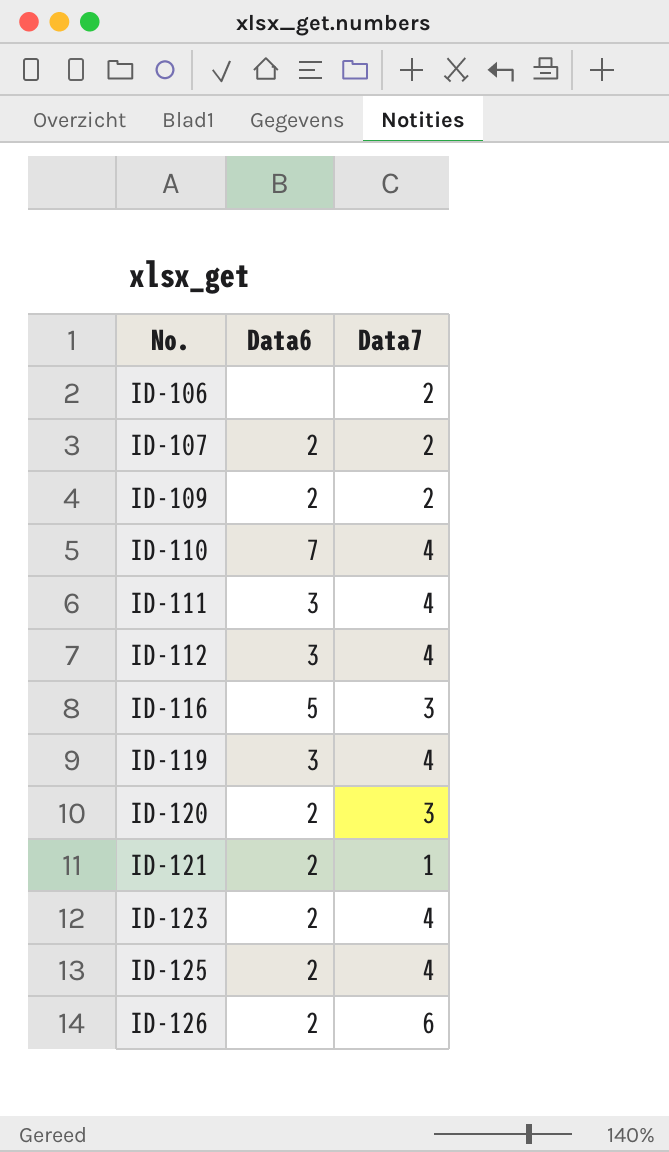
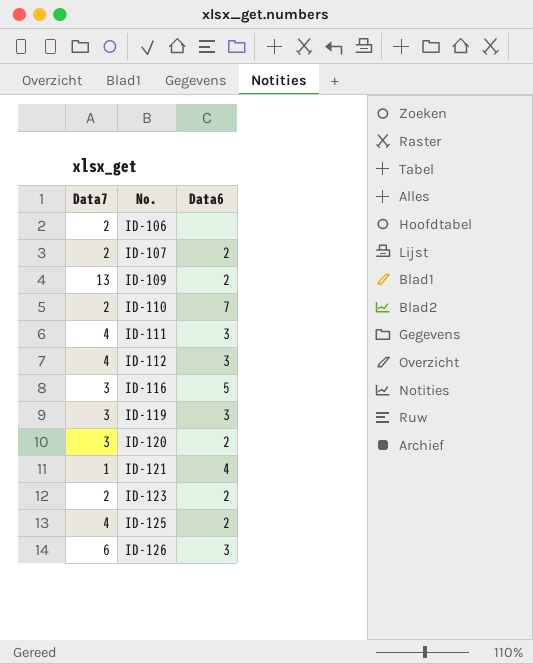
column Data7 | position: 3 -> 1
ID-109 | Data7: 2 -> 13
ID-110 | Data7: 4 -> 2
ID-119 | Data7: 4 -> 3
ID-121 | Data6: 2 -> 4
ID-123 | Data7: 4 -> 2
ID-126 | Data6: 2 -> 3

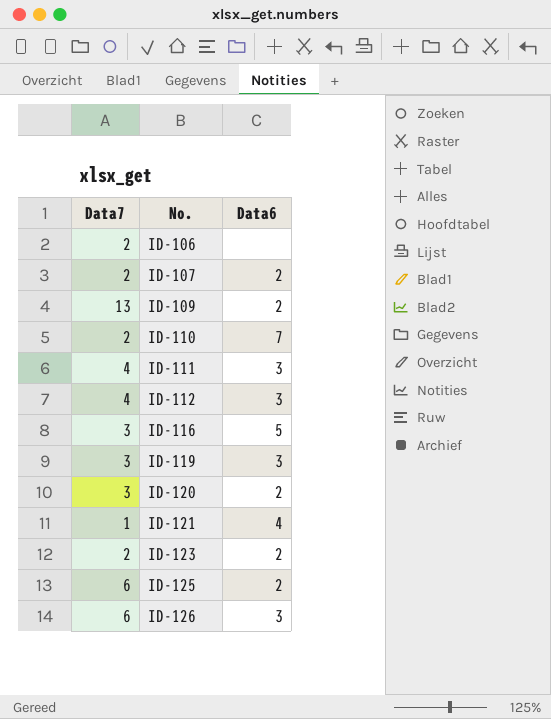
ID-125 | Data7: 4 -> 6

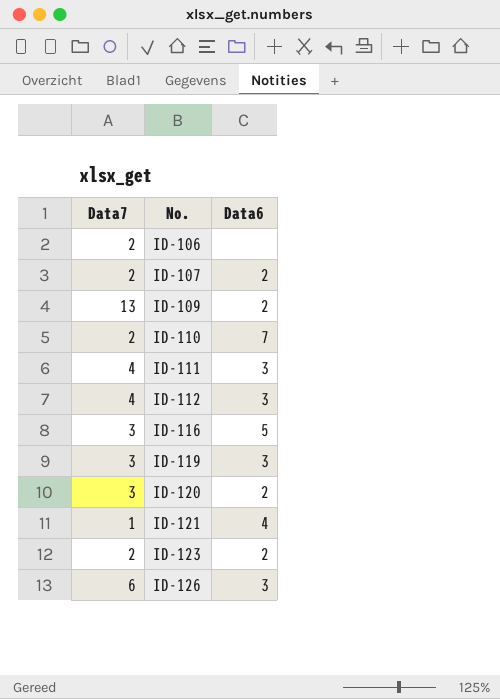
row ID-125: 6 | 2 -> none

